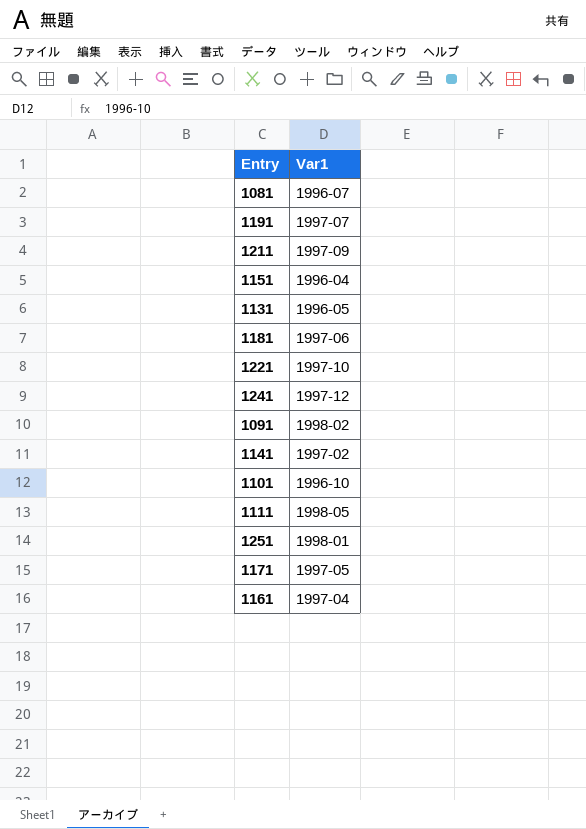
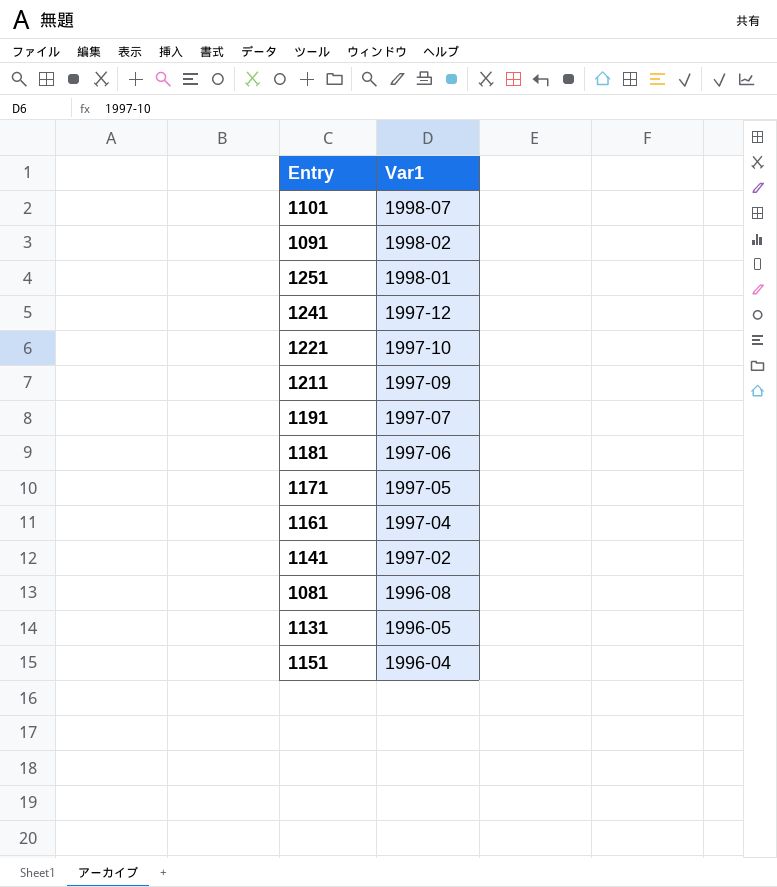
row order: none -> Var1 descending
row 1111: 1998-05 -> none
1101 | Var1: 1996-10 -> 1998-07
1081 | Var1: 1996-07 -> 1996-08

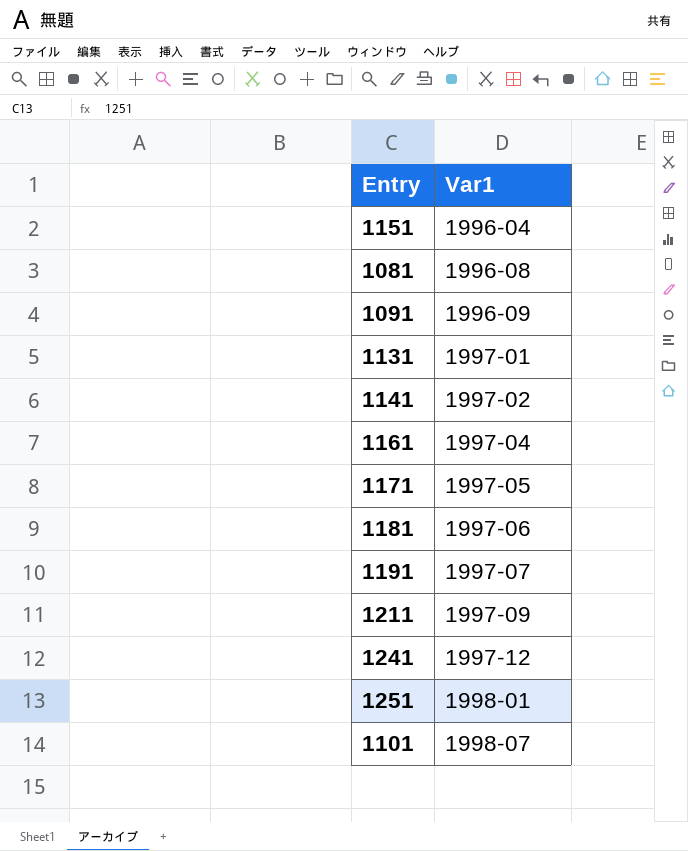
row order: Var1 descending -> Var1 ascending
row 1221: 1997-10 -> none
1091 | Var1: 1998-02 -> 1996-09
1131 | Var1: 1996-05 -> 1997-01

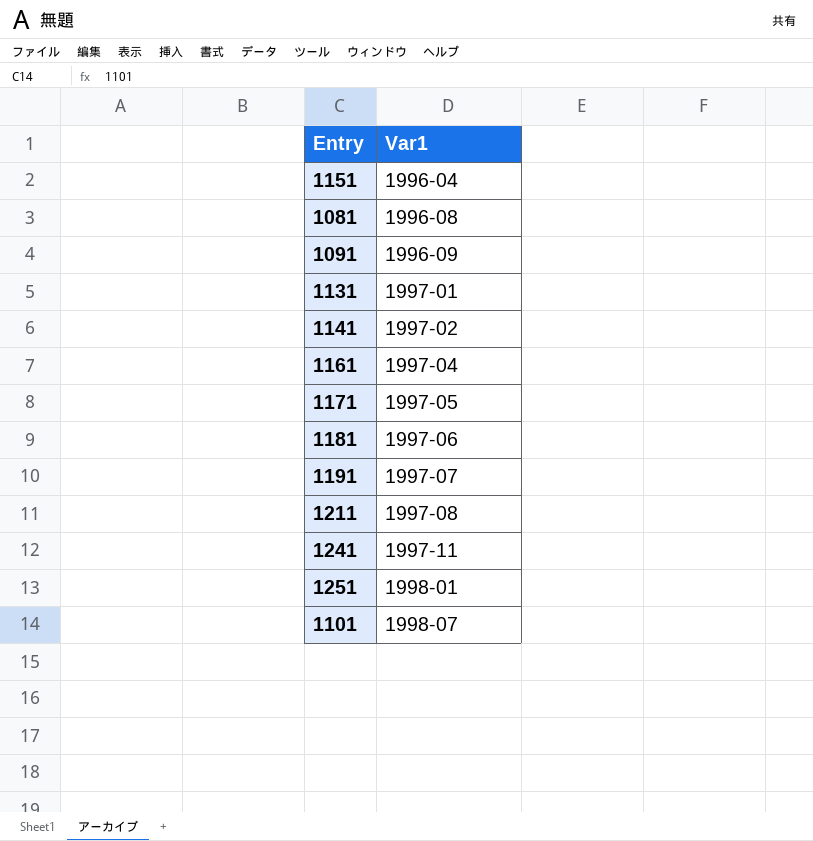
1211 | Var1: 1997-09 -> 1997-08
1241 | Var1: 1997-12 -> 1997-11

